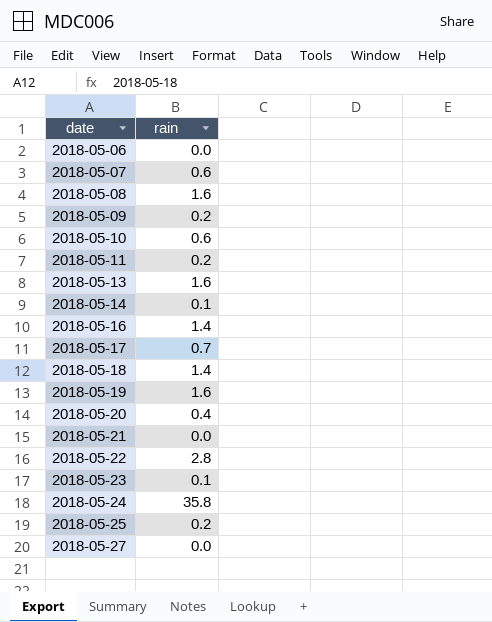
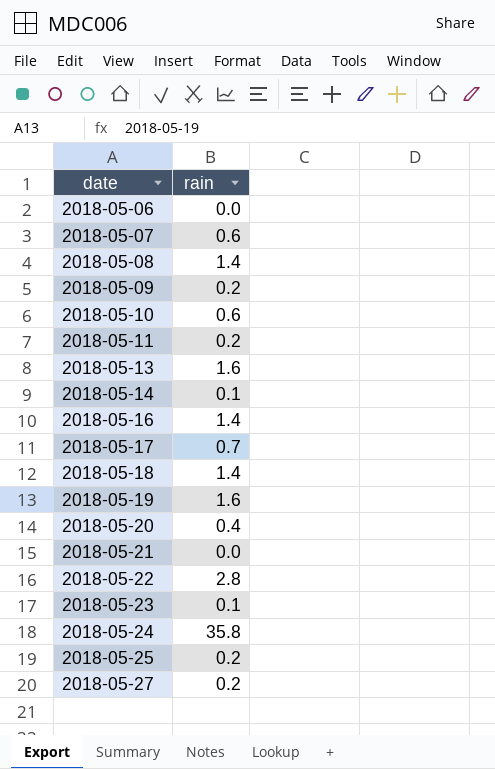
2018-05-08 | rain: 1.6 -> 1.4
2018-05-27 | rain: 0.0 -> 0.2

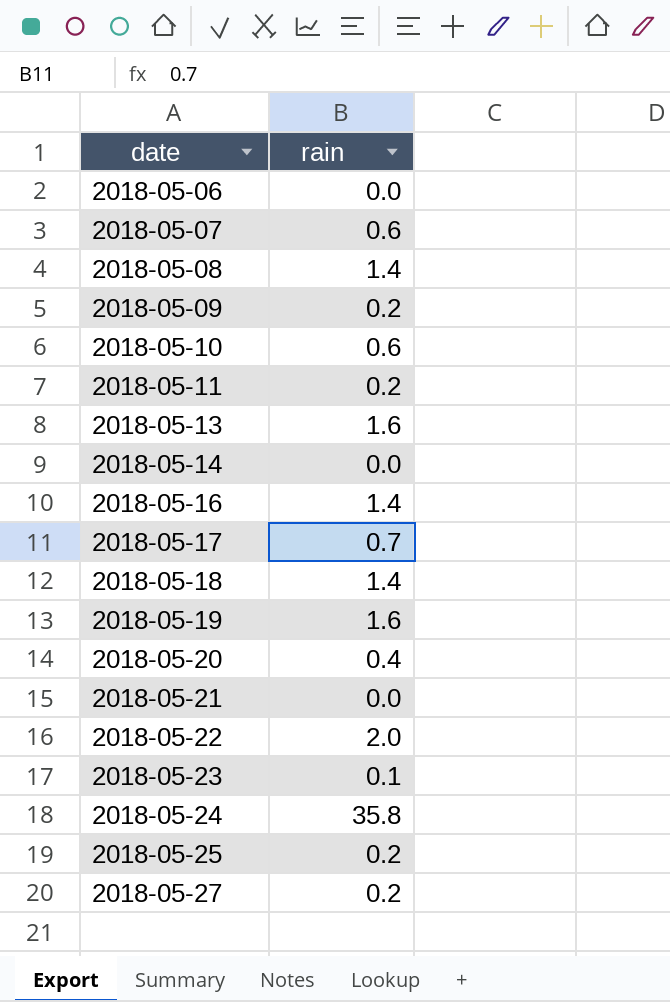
2018-05-14 | rain: 0.1 -> 0.0
2018-05-22 | rain: 2.8 -> 2.0

